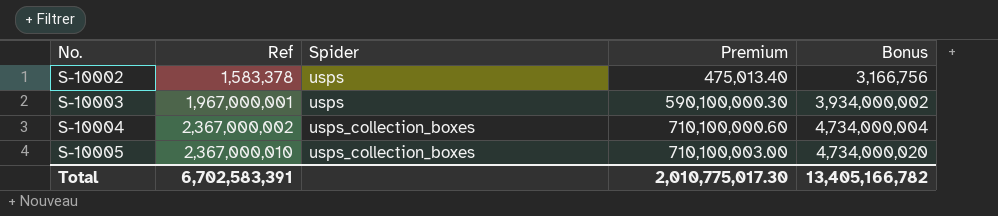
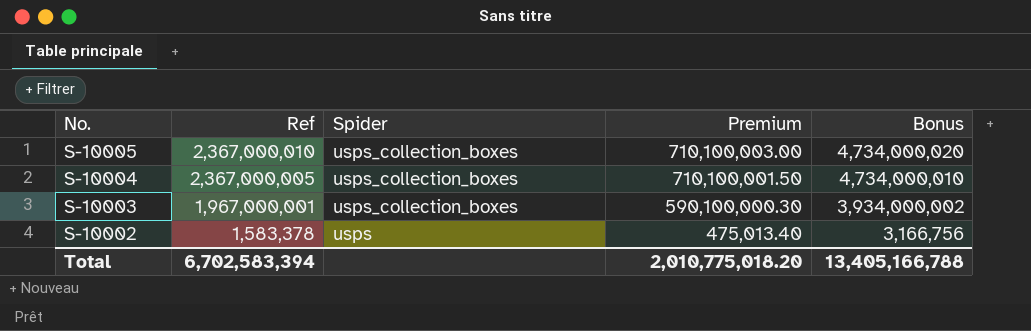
row order: No. ascending -> No. descending
S-10004 | Ref: 2,367,000,002 -> 2,367,000,005
S-10004 | Premium: 710,100,000.60 -> 710,100,001.50
S-10004 | Bonus: 4,734,000,004 -> 4,734,000,010
S-10003 | Spider: usps -> usps_collection_boxes
Total | Ref: 6,702,583,391 -> 6,702,583,394
Total | Premium: 2,010,775,017.30 -> 2,010,775,018.20
Total | Bonus: 13,405,166,782 -> 13,405,166,788

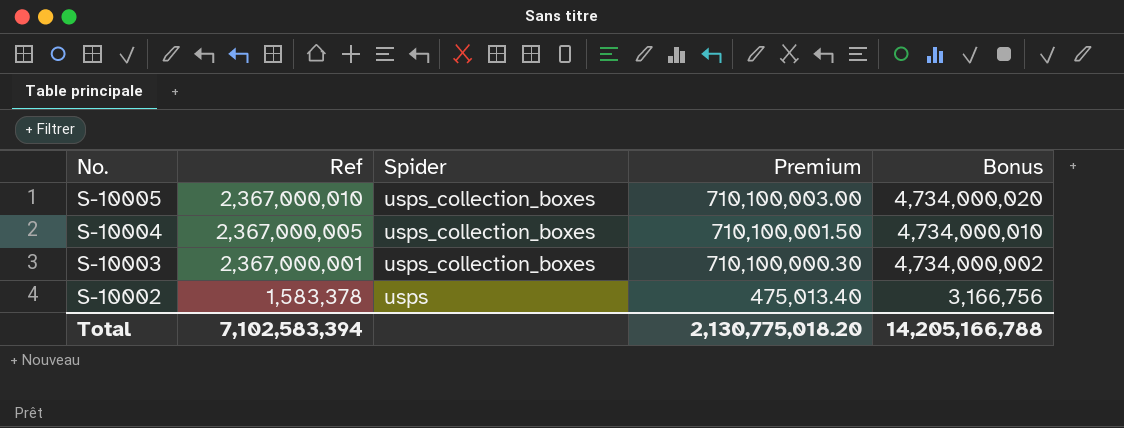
S-10003 | Ref: 1,967,000,001 -> 2,367,000,001
S-10003 | Premium: 590,100,000.30 -> 710,100,000.30
S-10003 | Bonus: 3,934,000,002 -> 4,734,000,002
Total | Ref: 6,702,583,394 -> 7,102,583,394
Total | Premium: 2,010,775,018.20 -> 2,130,775,018.20
Total | Bonus: 13,405,166,788 -> 14,205,166,788

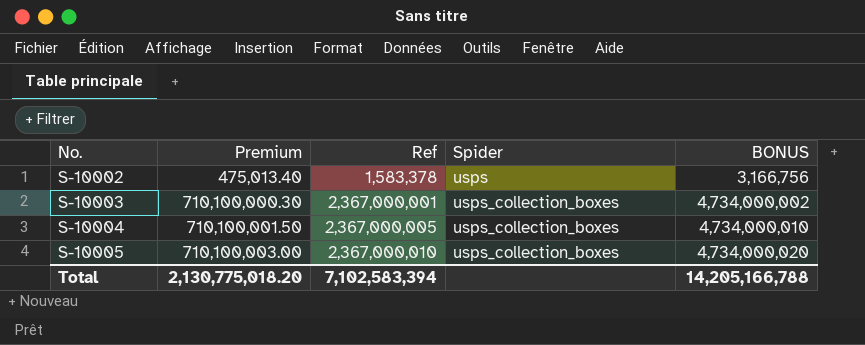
row order: No. descending -> No. ascending
column Premium | position: 4 -> 2
column name: Bonus -> BONUS

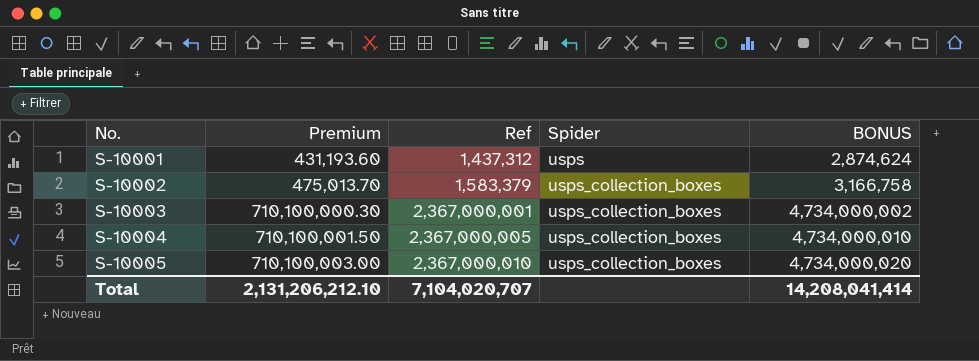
row S-10001: none -> 431,193.60 | 1,437,312 | usps | 2,874,624
S-10002 | Premium: 475,013.40 -> 475,013.70
S-10002 | Ref: 1,583,378 -> 1,583,379
S-10002 | Spider: usps -> usps_collection_boxes
S-10002 | BONUS: 3,166,756 -> 3,166,758
Total | Premium: 2,130,775,018.20 -> 2,131,206,212.10
Total | Ref: 7,102,583,394 -> 7,104,020,707
Total | BONUS: 14,205,166,788 -> 14,208,041,414

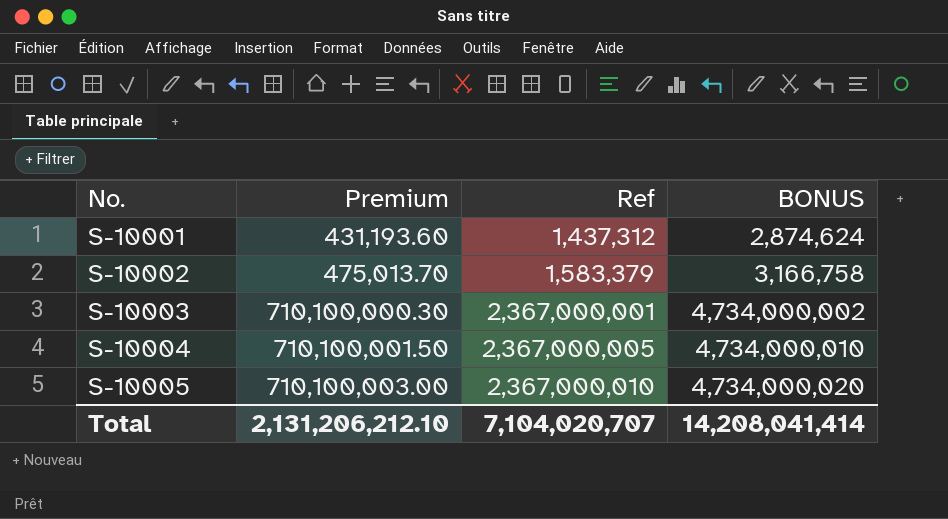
column Spider | position: 4 -> none

